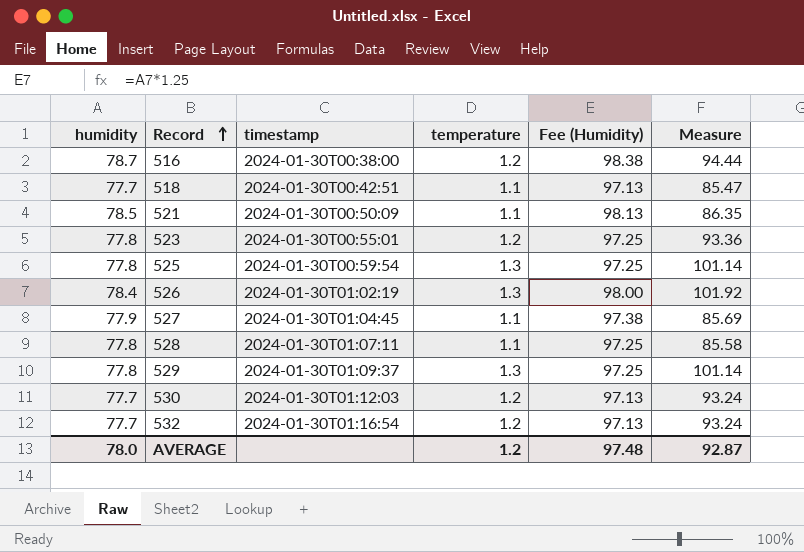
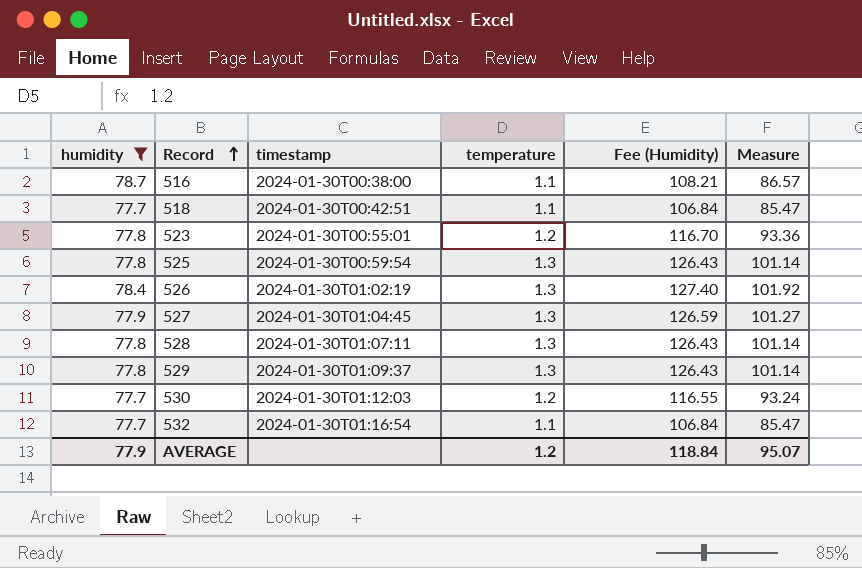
filter: none -> humidity != 78.5
column Fee (Humidity) | formula: [humidity] * 1.25 -> [Measure] * 1.25
516 | temperature: 1.2 -> 1.1
516 | Measure: 94.44 -> 86.57
527 | temperature: 1.1 -> 1.3
527 | Measure: 85.69 -> 101.27
528 | temperature: 1.1 -> 1.3
528 | Measure: 85.58 -> 101.14
532 | temperature: 1.2 -> 1.1
532 | Measure: 93.24 -> 85.47
AVERAGE | humidity: 78.0 -> 77.9
AVERAGE | Fee (Humidity): 97.48 -> 118.84
AVERAGE | Measure: 92.87 -> 95.07

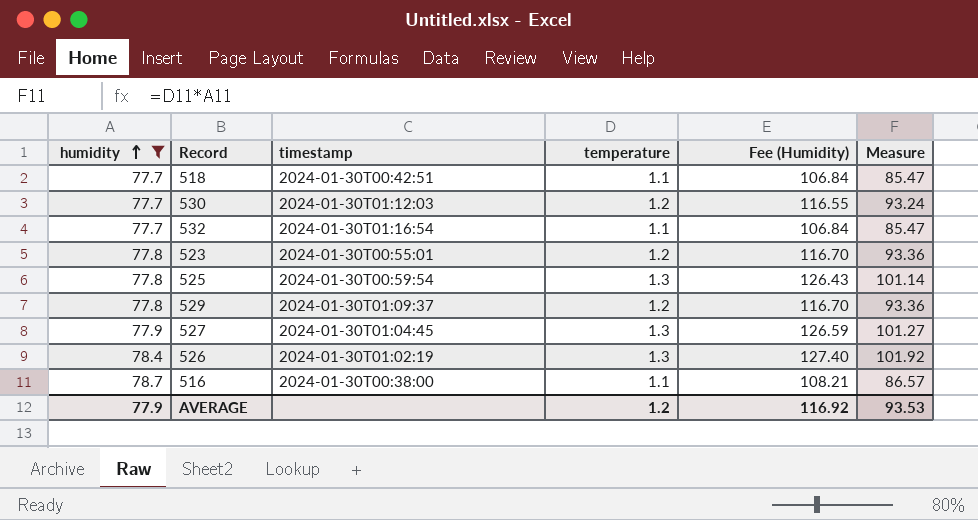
row order: Record ascending -> humidity ascending
row 528: 77.8 | 2024-01-30T01:07:11 | 1.3 | 126.43 | 101.14 -> none
529 | temperature: 1.3 -> 1.2
529 | Fee (Humidity): 126.43 -> 116.70
529 | Measure: 101.14 -> 93.36
AVERAGE | Fee (Humidity): 118.84 -> 116.92
AVERAGE | Measure: 95.07 -> 93.53

